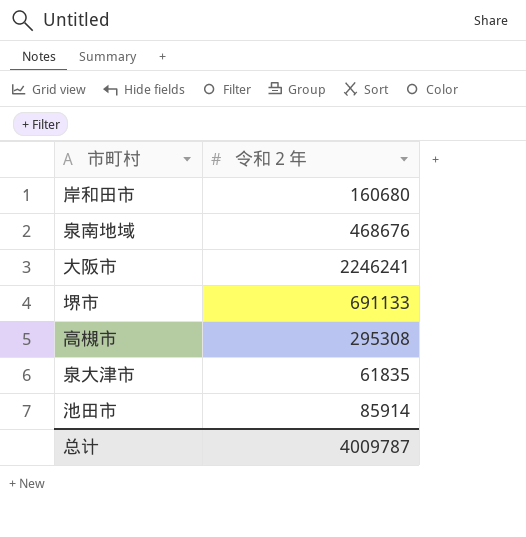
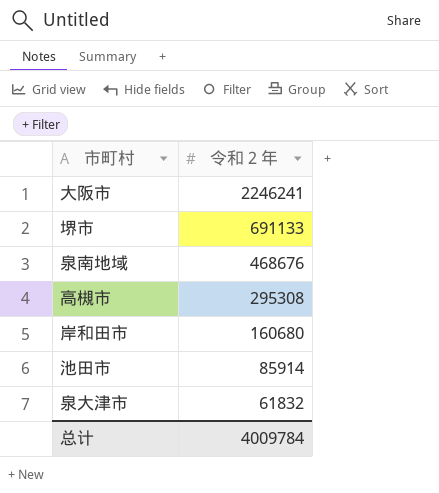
row order: none -> 令和２年 descending
泉大津市 | 令和２年: 61835 -> 61832
总计 | 令和２年: 4009787 -> 4009784

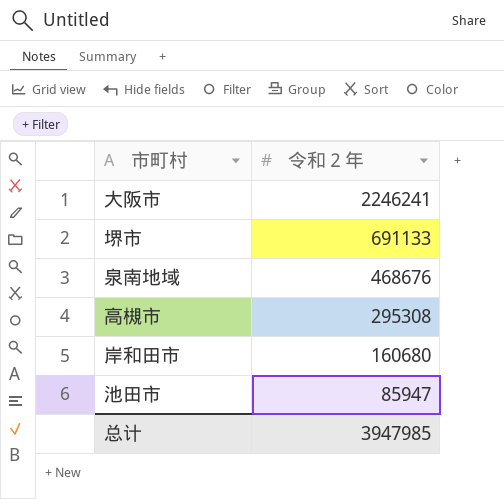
row 泉大津市: 61832 -> none
池田市 | 令和２年: 85914 -> 85947
总计 | 令和２年: 4009784 -> 3947985

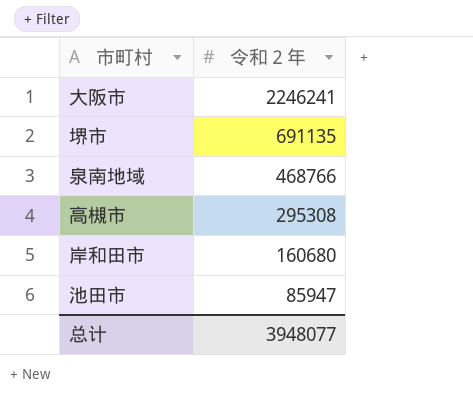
堺市 | 令和２年: 691133 -> 691135
泉南地域 | 令和２年: 468676 -> 468766
总计 | 令和２年: 3947985 -> 3948077

